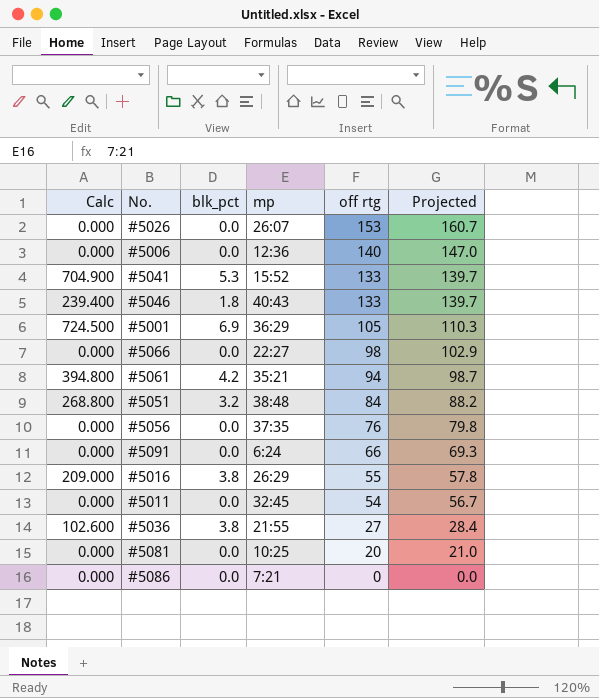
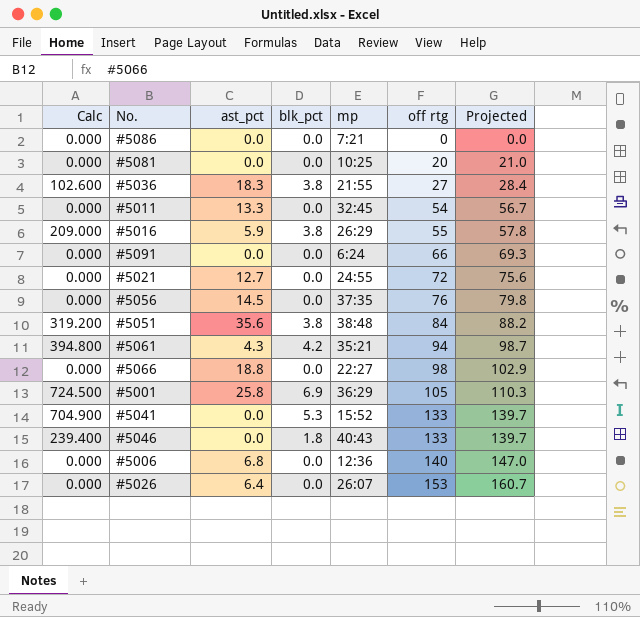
row order: off rtg descending -> off rtg ascending
column ast_pct | position: none -> 3
row #5021: none -> 0.000 | 12.7 | 0.0 | 24:55 | 72 | 75.6
#5051 | Calc: 268.800 -> 319.200
#5051 | blk_pct: 3.2 -> 3.8

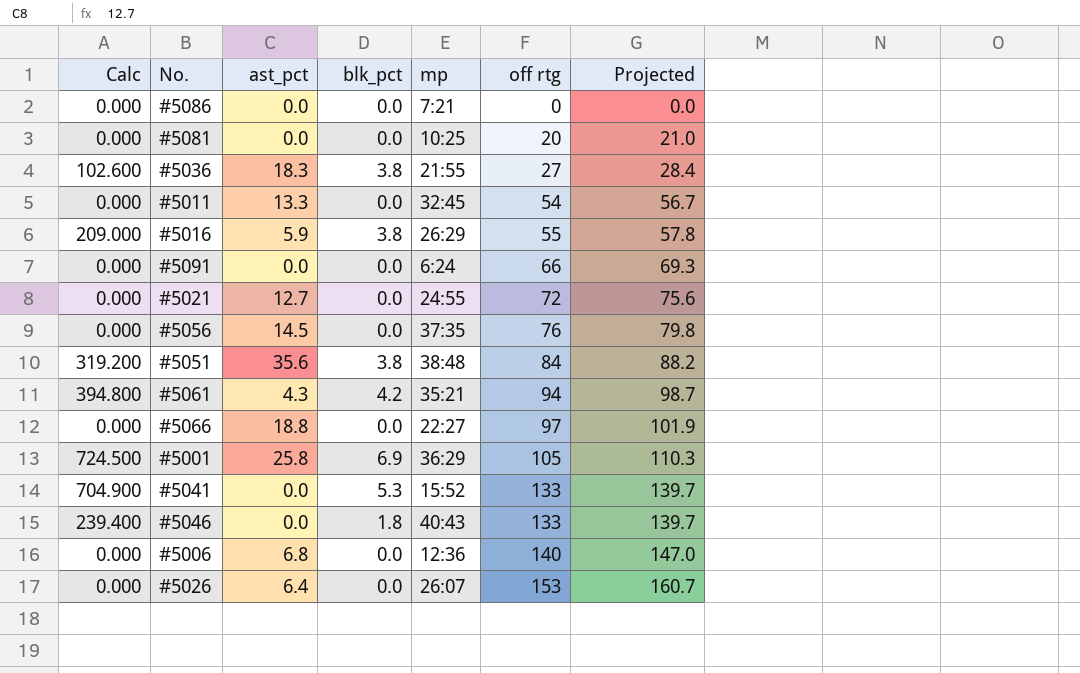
#5066 | off rtg: 98 -> 97
#5066 | Projected: 102.9 -> 101.9

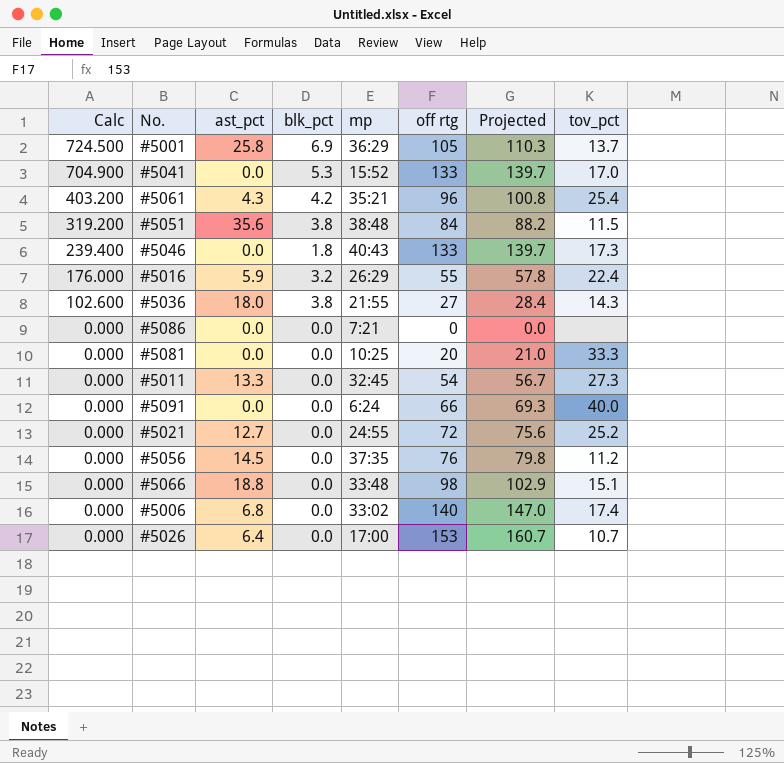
row order: off rtg ascending -> Calc descending
column tov_pct | position: none -> 8
#5061 | Calc: 394.800 -> 403.200
#5061 | off rtg: 94 -> 96
#5061 | Projected: 98.7 -> 100.8
#5016 | Calc: 209.000 -> 176.000
#5016 | blk_pct: 3.8 -> 3.2
#5036 | ast_pct: 18.3 -> 18.0
#5066 | mp: 22:27 -> 33:48
#5066 | off rtg: 97 -> 98
#5066 | Projected: 101.9 -> 102.9
#5006 | mp: 12:36 -> 33:02
#5026 | mp: 26:07 -> 17:00

